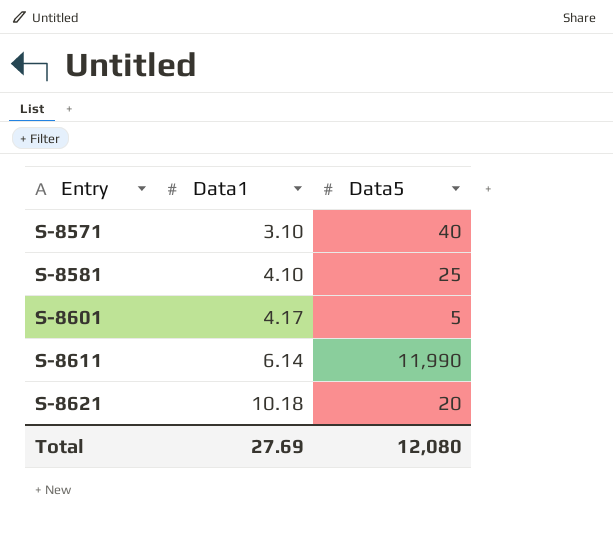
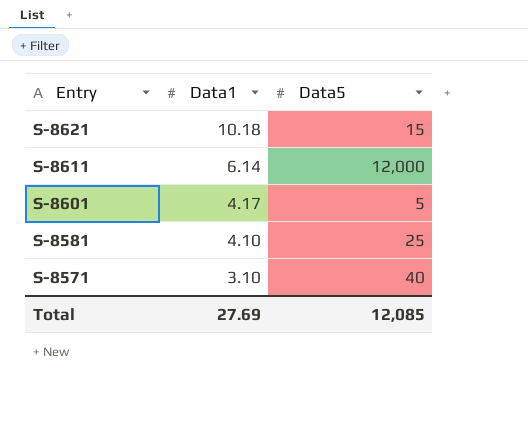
row order: Entry ascending -> Entry descending
S-8621 | Data5: 20 -> 15
S-8611 | Data5: 11,990 -> 12,000
Total | Data5: 12,080 -> 12,085

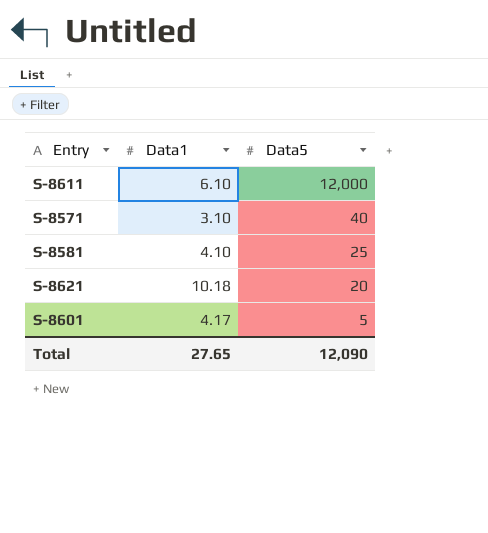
row order: Entry descending -> Data5 descending
S-8611 | Data1: 6.14 -> 6.10
S-8621 | Data5: 15 -> 20
Total | Data1: 27.69 -> 27.65
Total | Data5: 12,085 -> 12,090

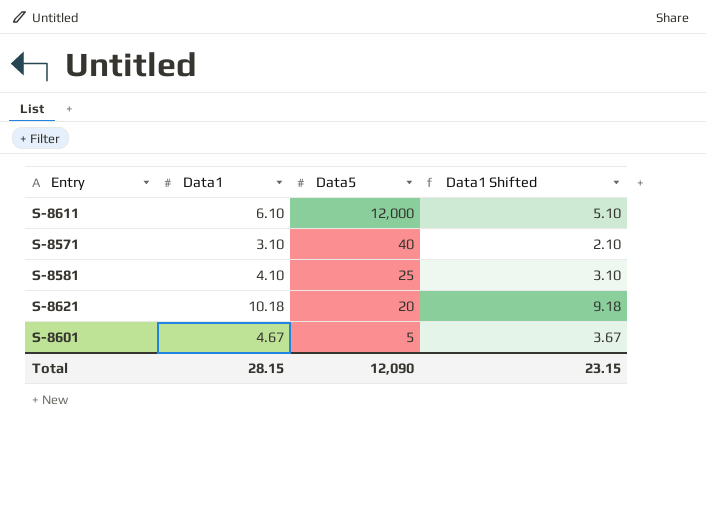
column Data1 Shifted | formula: none -> [Data1] - 1
S-8601 | Data1: 4.17 -> 4.67
Total | Data1: 27.65 -> 28.15

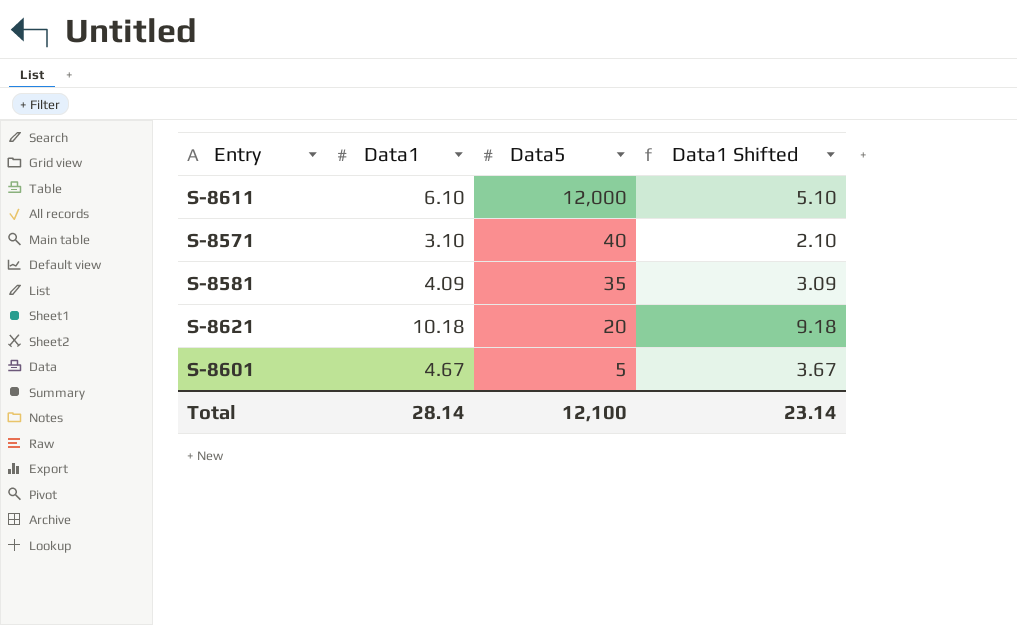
S-8581 | Data1: 4.10 -> 4.09
S-8581 | Data5: 25 -> 35
S-8581 | Data1 Shifted: 3.10 -> 3.09
Total | Data1: 28.15 -> 28.14
Total | Data5: 12,090 -> 12,100
Total | Data1 Shifted: 23.15 -> 23.14

